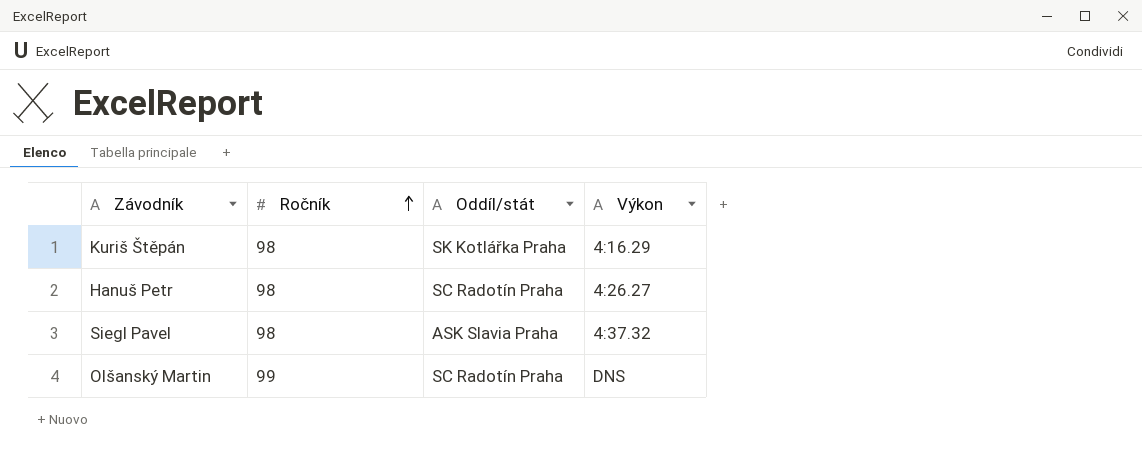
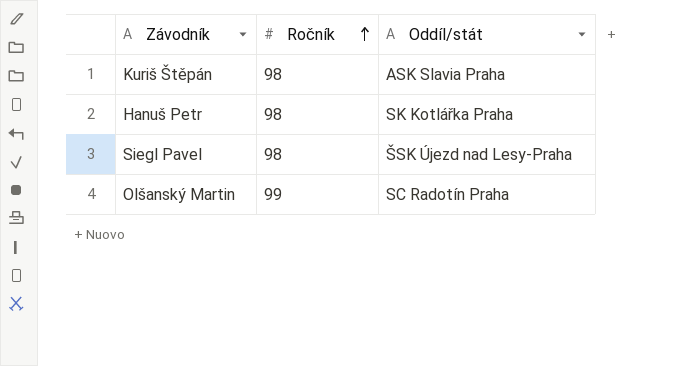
column Výkon | position: 4 -> none
Kuriš Štěpán | Oddíl/stát: SK Kotlářka Praha -> ASK Slavia Praha
Hanuš Petr | Oddíl/stát: SC Radotín Praha -> SK Kotlářka Praha
Siegl Pavel | Oddíl/stát: ASK Slavia Praha -> ŠSK Újezd nad Lesy-Praha

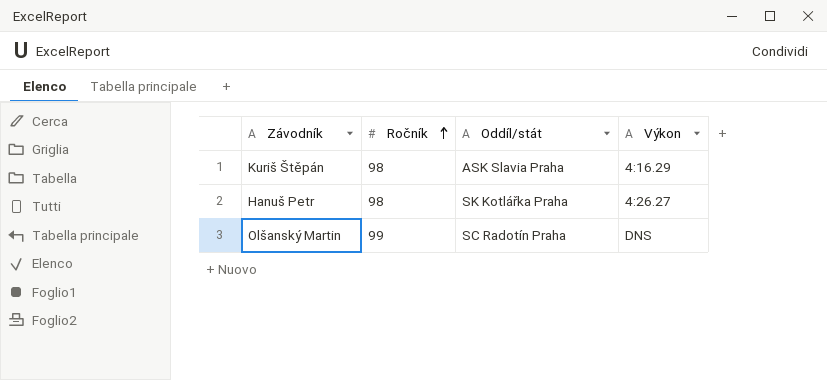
column Výkon | position: none -> 4
row Siegl Pavel: 98 | ŠSK Újezd nad Lesy-Praha -> none

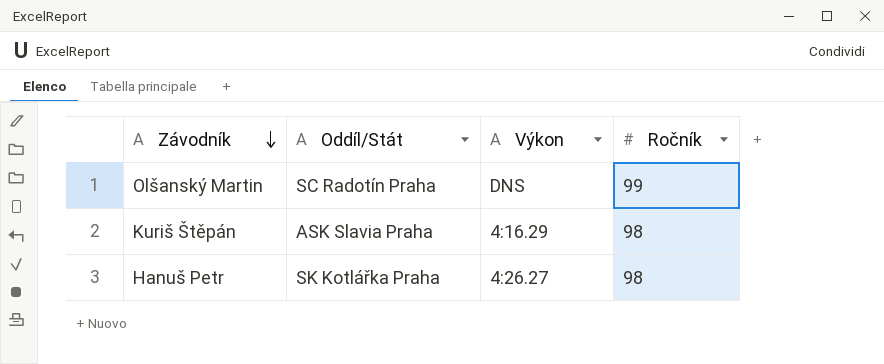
row order: Ročník ascending -> Závodník descending
column name: Oddíl/stát -> Oddíl/Stát
column Ročník | position: 2 -> 4

